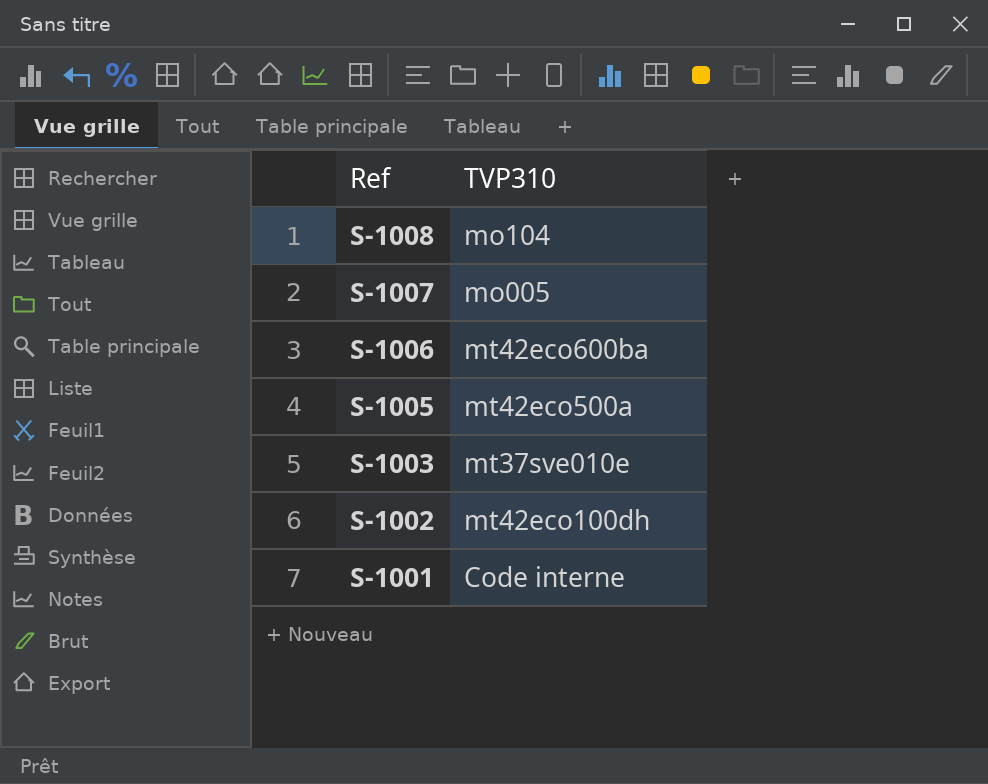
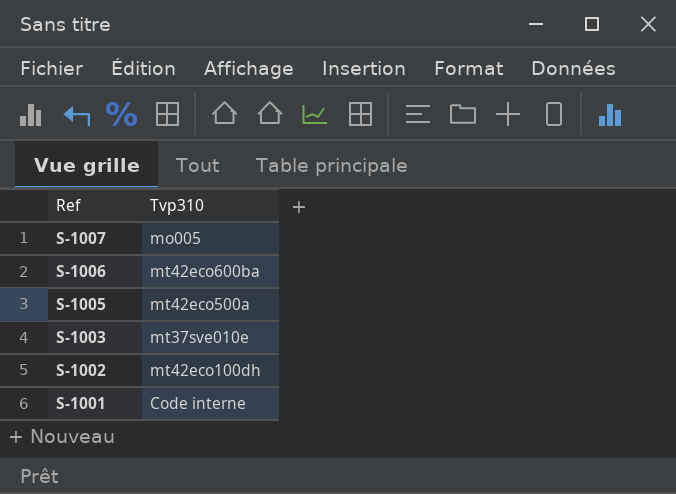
column name: TVP310 -> Tvp310
row S-1008: mo104 -> none

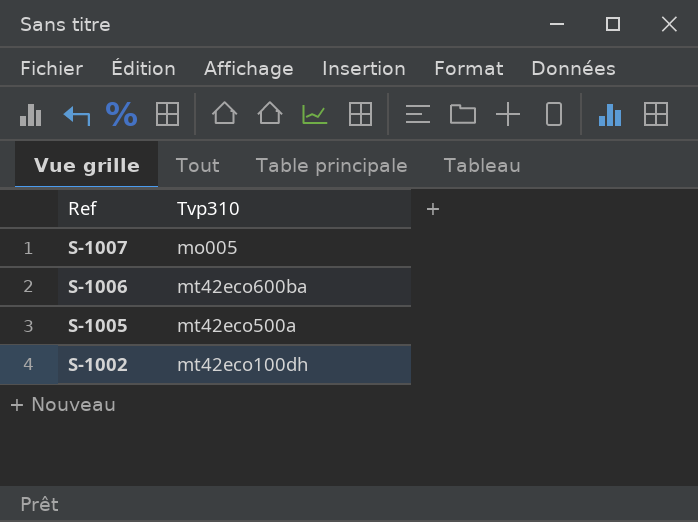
row S-1003: mt37sve010e -> none
row S-1001: Code interne -> none

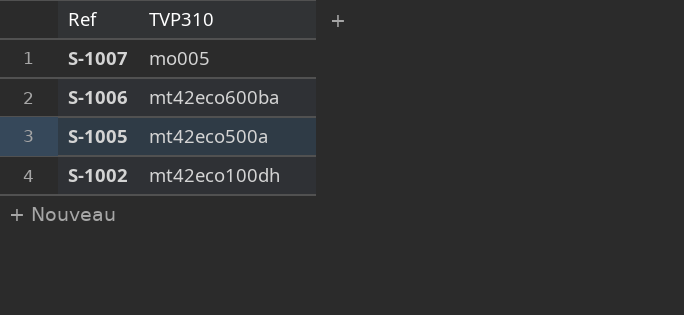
column name: Tvp310 -> TVP310

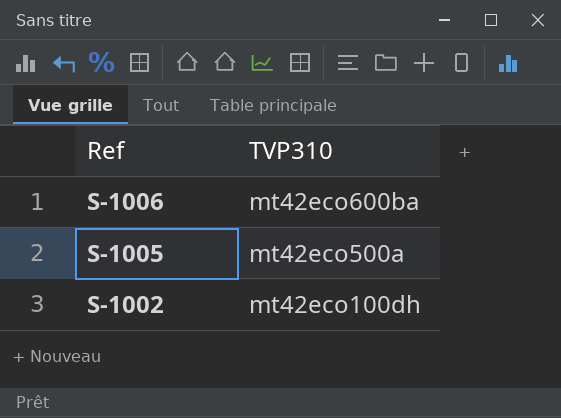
row S-1007: mo005 -> none

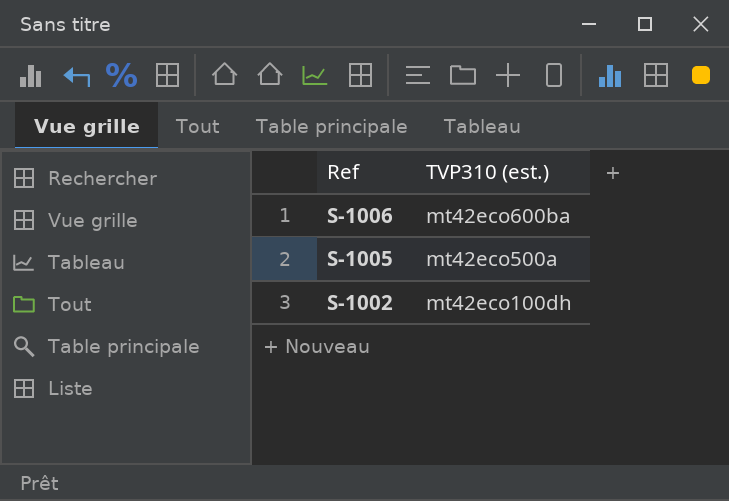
column name: TVP310 -> TVP310 (est.)

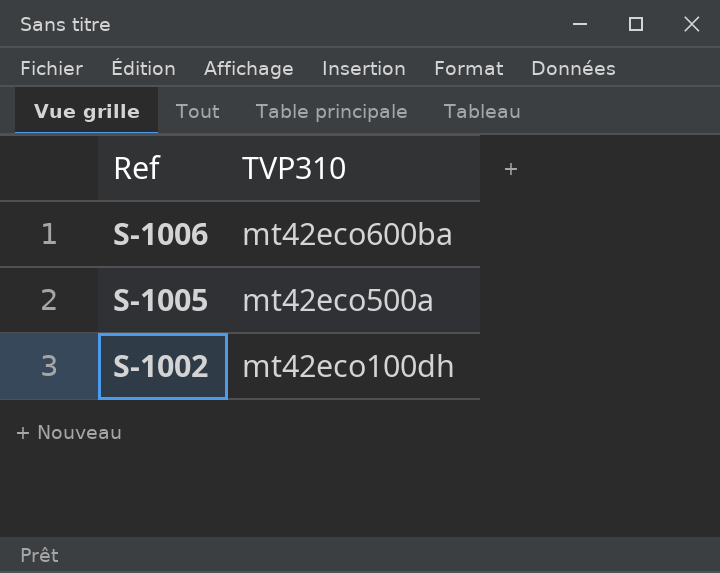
column name: TVP310 (est.) -> TVP310

